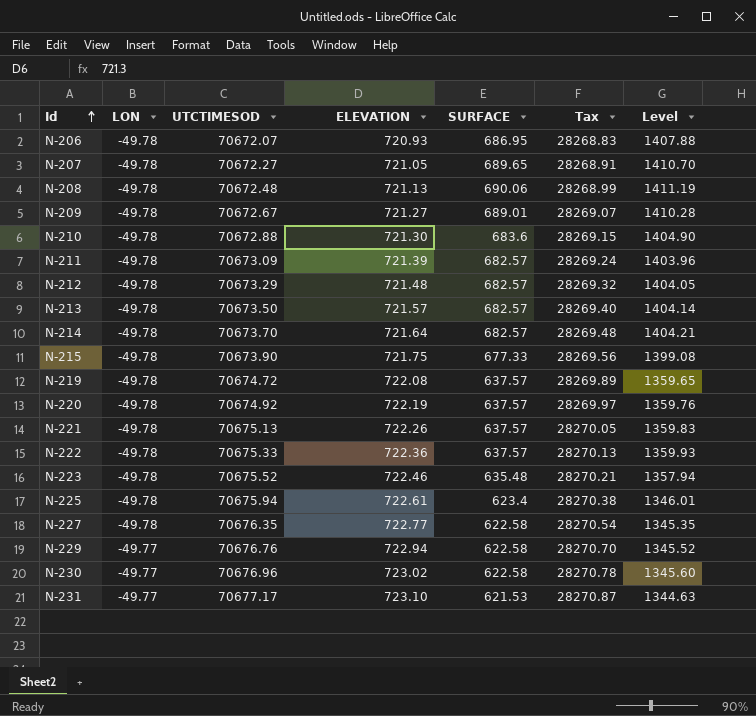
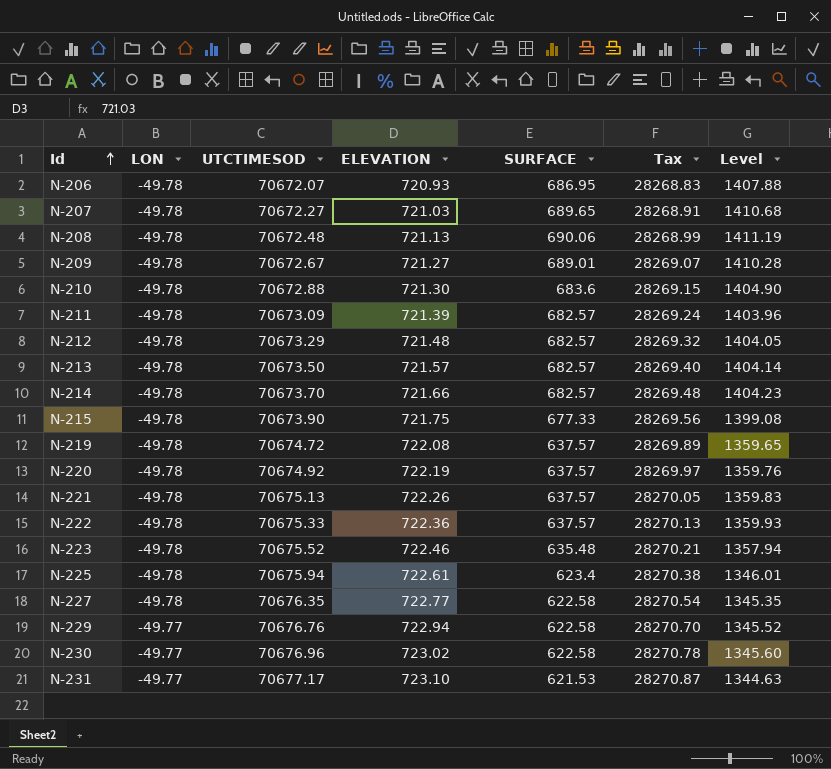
N-207 | ELEVATION: 721.05 -> 721.03
N-207 | Level: 1410.70 -> 1410.68
N-214 | ELEVATION: 721.64 -> 721.66
N-214 | Level: 1404.21 -> 1404.23

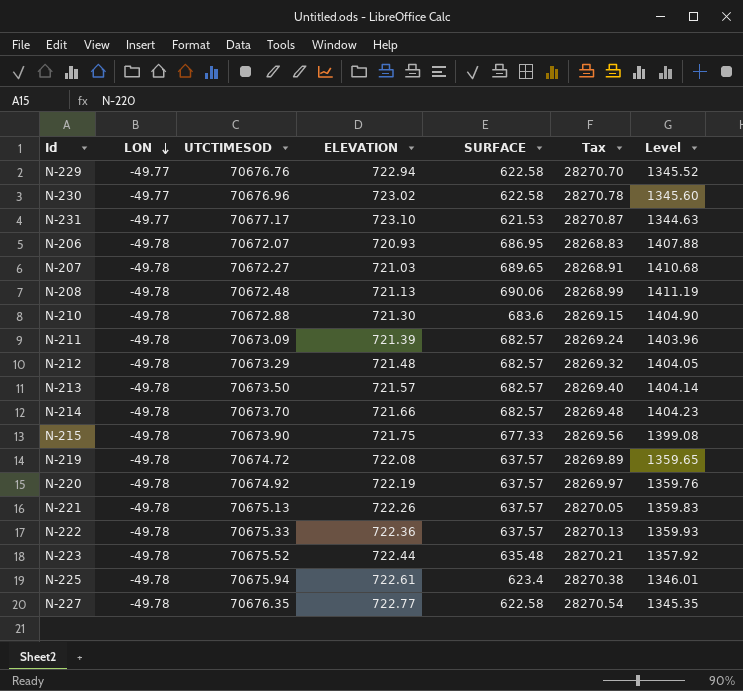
row order: Id ascending -> LON descending
row N-209: -49.78 | 70672.67 | 721.27 | 689.01 | 28269.07 | 1410.28 -> none
N-223 | ELEVATION: 722.46 -> 722.44
N-223 | Level: 1357.94 -> 1357.92

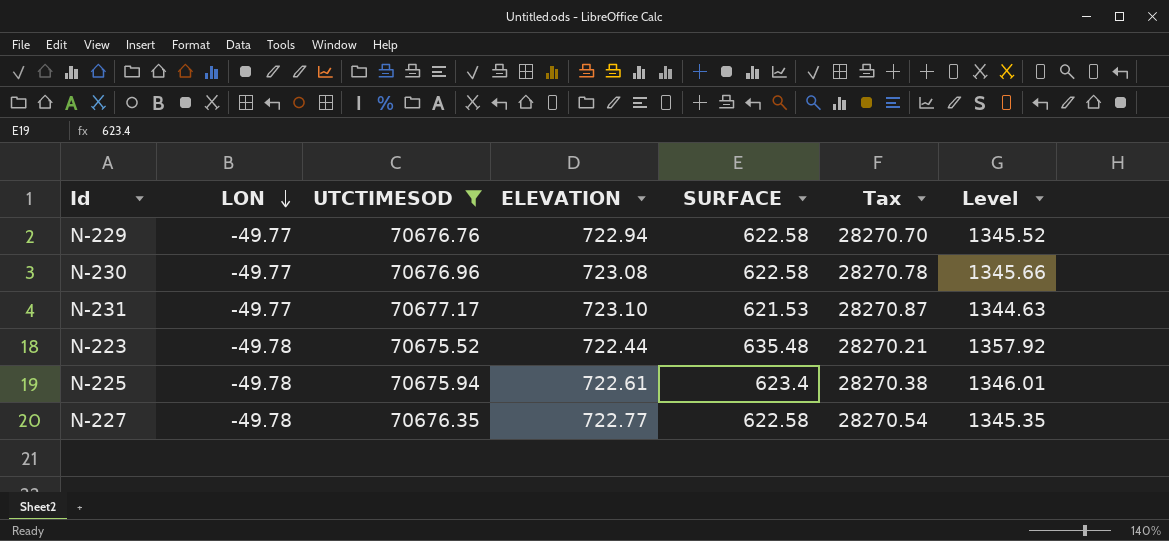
filter: none -> UTCTIMESOD >= 70675.52
N-230 | ELEVATION: 723.02 -> 723.08
N-230 | Level: 1345.60 -> 1345.66

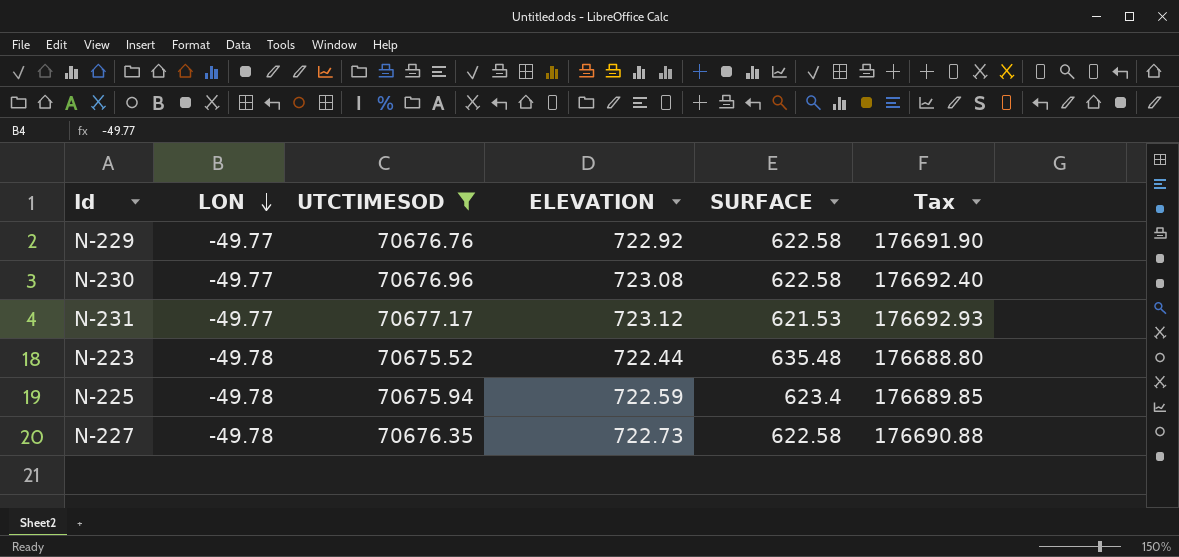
column Level | formula: [ELEVATION] + [SURFACE] -> none
column Tax | formula: [UTCTIMESOD] * 0.4 -> [UTCTIMESOD] * 2.5
N-229 | ELEVATION: 722.94 -> 722.92
N-231 | ELEVATION: 723.10 -> 723.12
N-225 | ELEVATION: 722.61 -> 722.59
N-227 | ELEVATION: 722.77 -> 722.73

